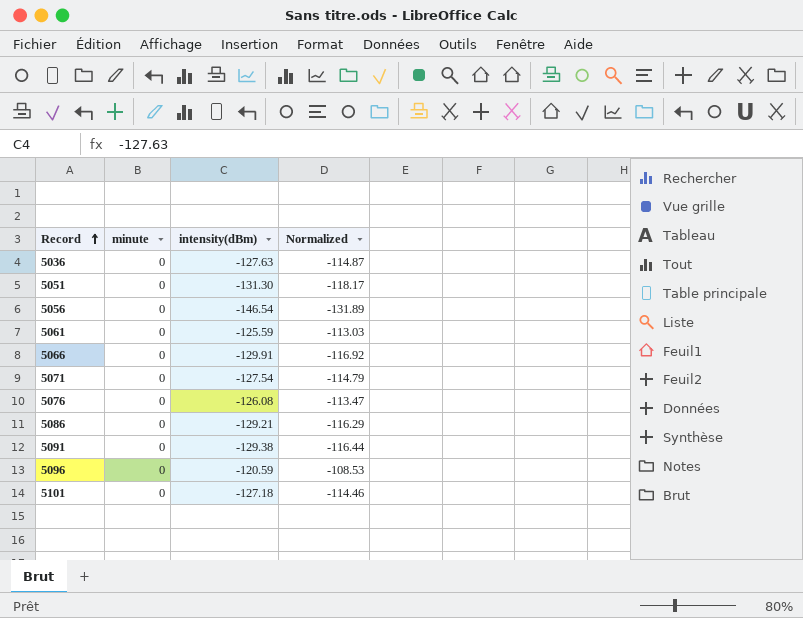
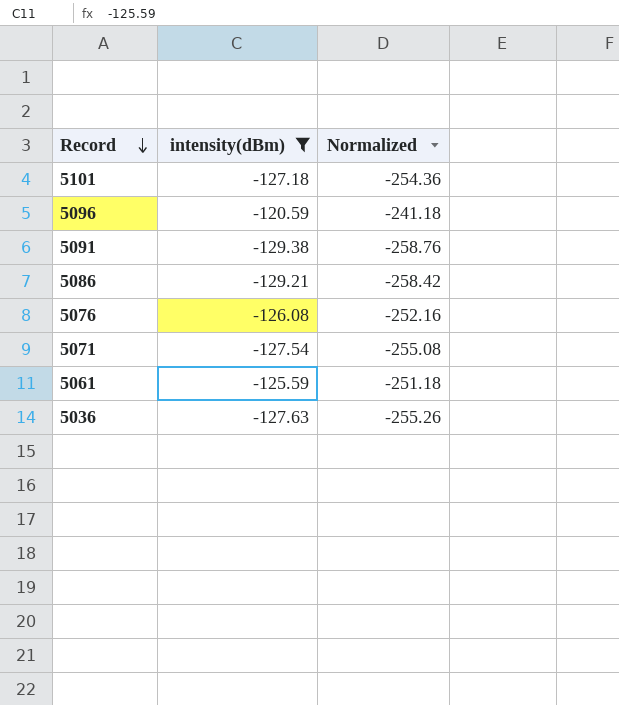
filter: none -> intensity(dBm) >= -129.38
row order: Record ascending -> Record descending
column minute | position: 2 -> none
column Normalized | formula: [intensity(dBm)] * 0.9 -> [intensity(dBm)] * 2

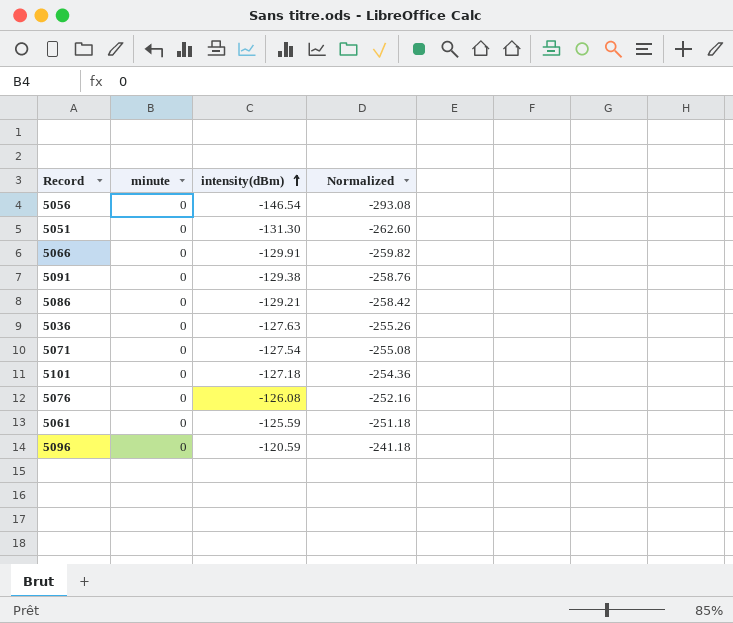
filter: intensity(dBm) >= -129.38 -> none
row order: Record descending -> intensity(dBm) ascending
column minute | position: none -> 2

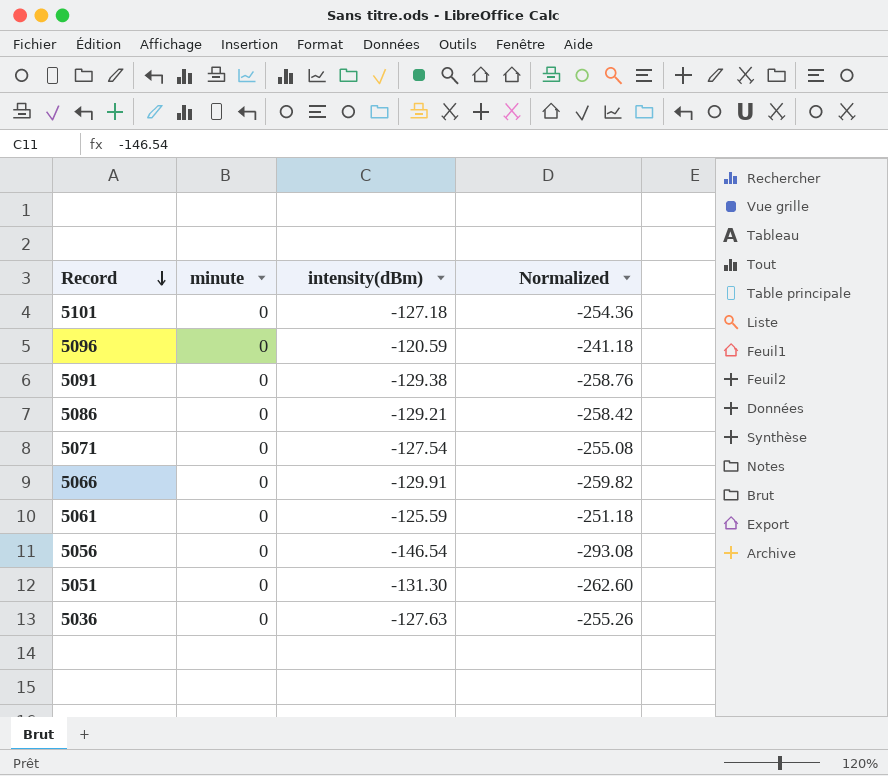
row order: intensity(dBm) ascending -> Record descending
row 5076: 0 | -126.08 | -252.16 -> none

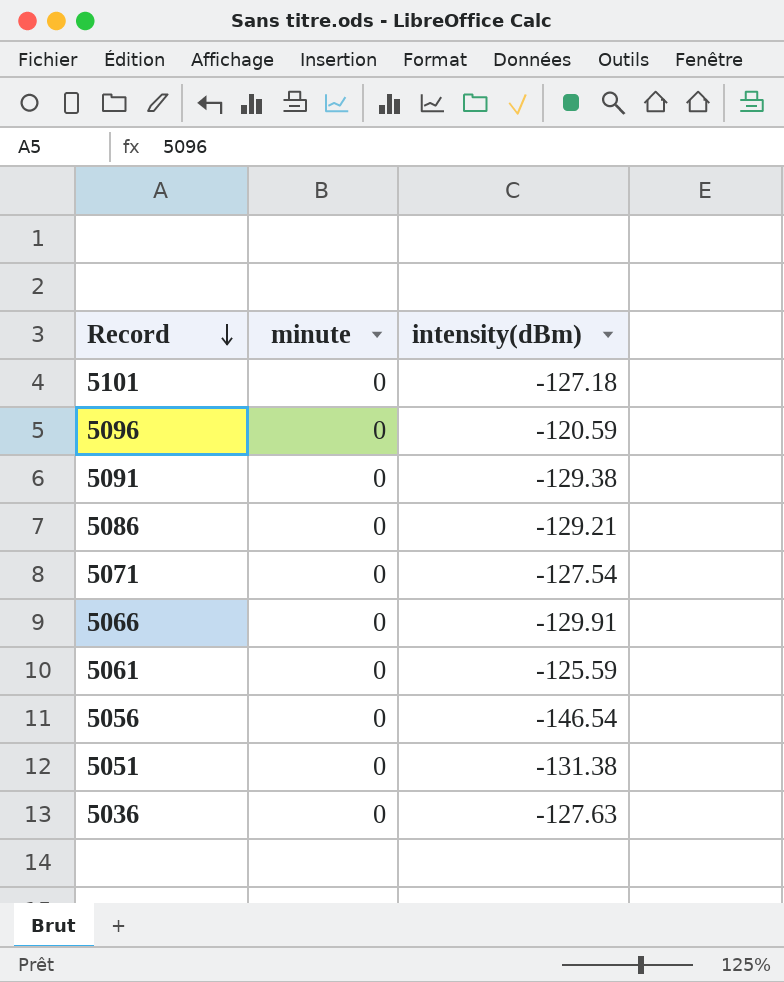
column Normalized | formula: [intensity(dBm)] * 2 -> none
5051 | intensity(dBm): -131.30 -> -131.38

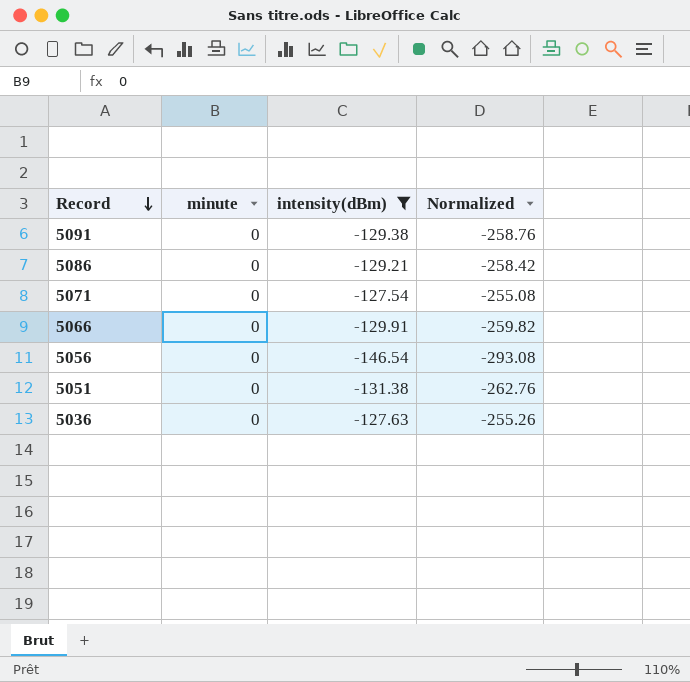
filter: none -> intensity(dBm) <= -127.54
column Normalized | formula: none -> [intensity(dBm)] * 2

